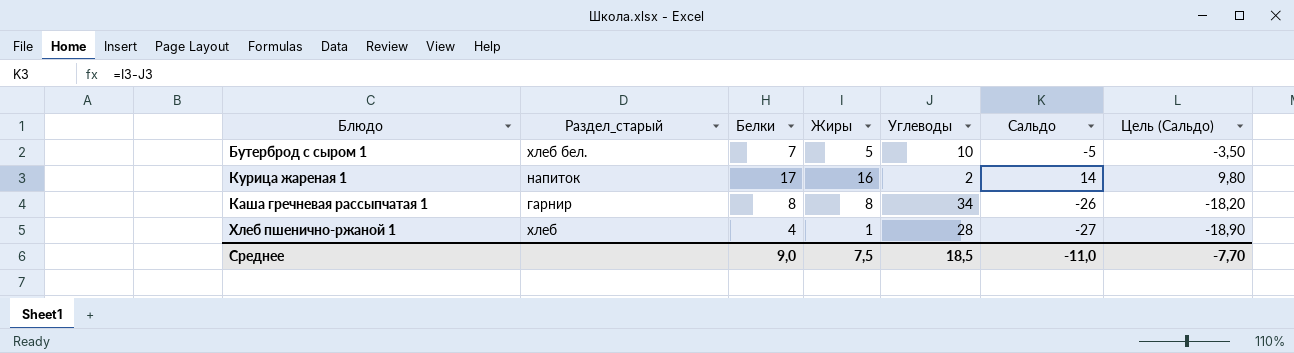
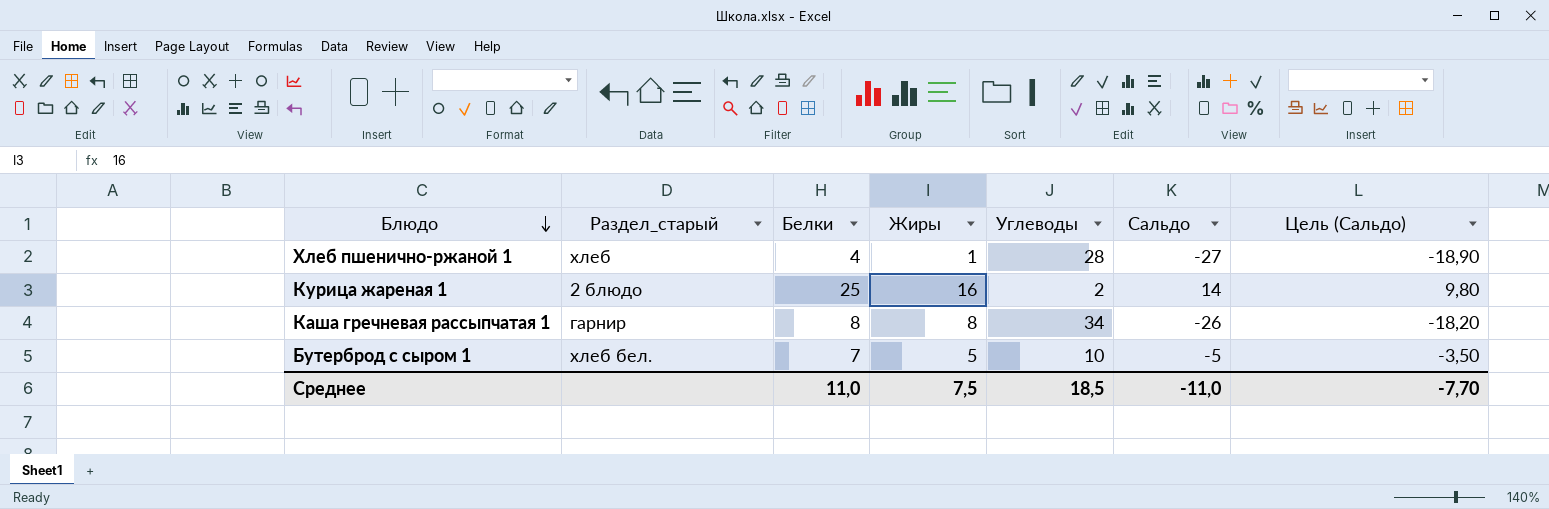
row order: none -> Блюдо descending
Курица жареная 1 | Раздел_старый: напиток -> 2 блюдо
Курица жареная 1 | Белки: 17 -> 25
Среднее | Белки: 9,0 -> 11,0

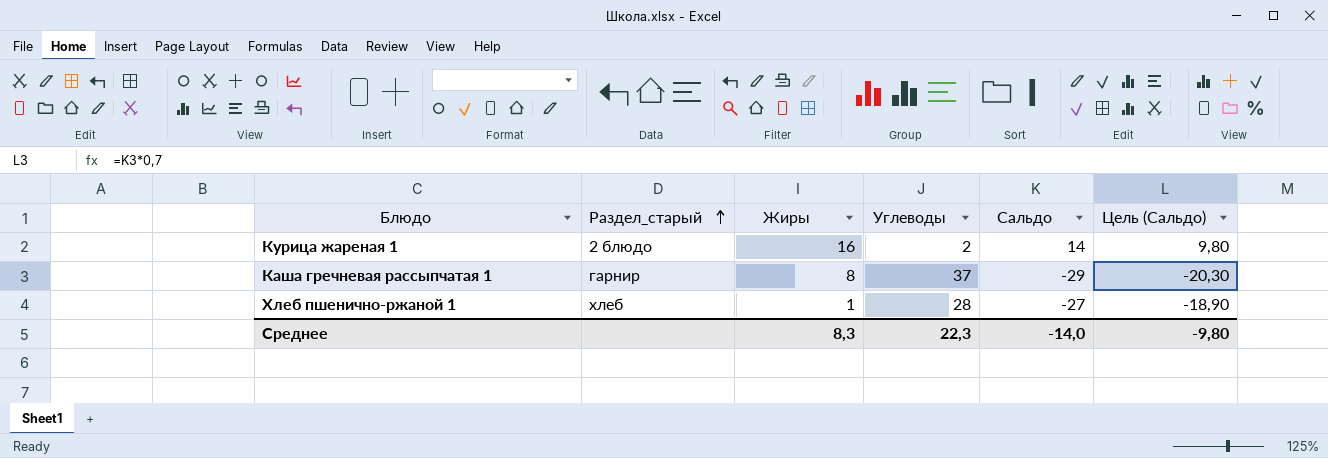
row order: Блюдо descending -> Раздел_старый ascending
column Белки | position: 3 -> none
row Бутерброд с сыром 1: хлеб бел. | 7 | 5 | 10 | -5 | -3,50 -> none
Каша гречневая рассыпчатая 1 | Углеводы: 34 -> 37
Каша гречневая рассыпчатая 1 | Сальдо: -26 -> -29
Каша гречневая рассыпчатая 1 | Цель (Сальдо): -18,20 -> -20,30
Среднее | Жиры: 7,5 -> 8,3
Среднее | Углеводы: 18,5 -> 22,3
Среднее | Сальдо: -11,0 -> -14,0
Среднее | Цель (Сальдо): -7,70 -> -9,80

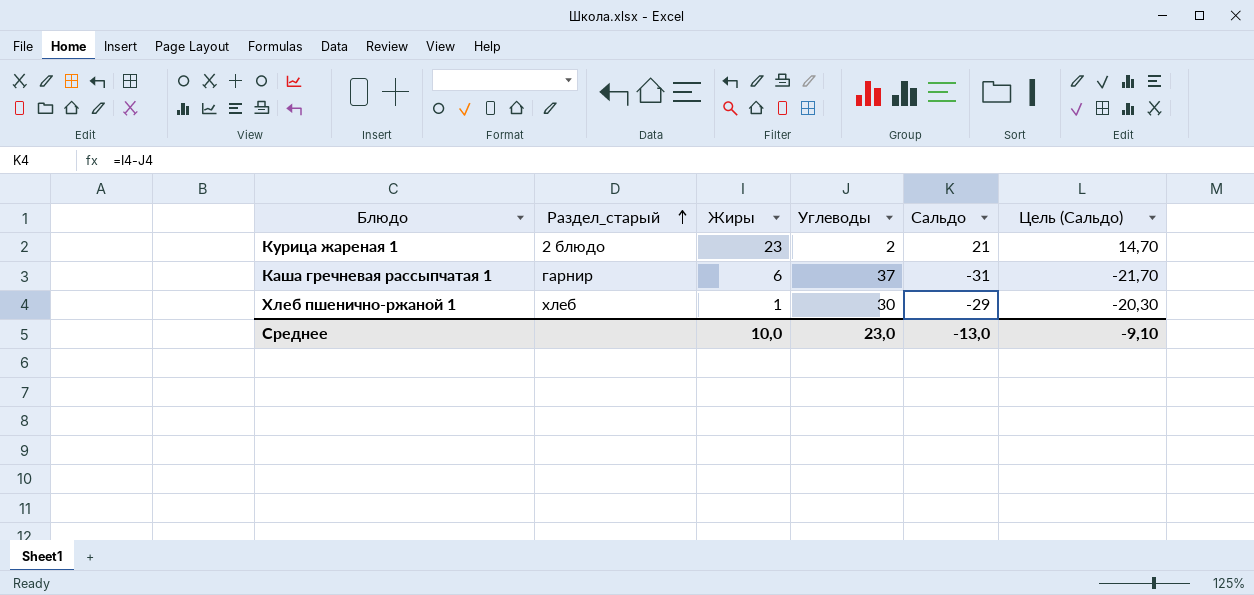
Курица жареная 1 | Жиры: 16 -> 23
Курица жареная 1 | Сальдо: 14 -> 21
Курица жареная 1 | Цель (Сальдо): 9,80 -> 14,70
Каша гречневая рассыпчатая 1 | Жиры: 8 -> 6
Каша гречневая рассыпчатая 1 | Сальдо: -29 -> -31
Каша гречневая рассыпчатая 1 | Цель (Сальдо): -20,30 -> -21,70
Хлеб пшенично-ржаной 1 | Углеводы: 28 -> 30
Хлеб пшенично-ржаной 1 | Сальдо: -27 -> -29
Хлеб пшенично-ржаной 1 | Цель (Сальдо): -18,90 -> -20,30
Среднее | Жиры: 8,3 -> 10,0
Среднее | Углеводы: 22,3 -> 23,0
Среднее | Сальдо: -14,0 -> -13,0
Среднее | Цель (Сальдо): -9,80 -> -9,10

